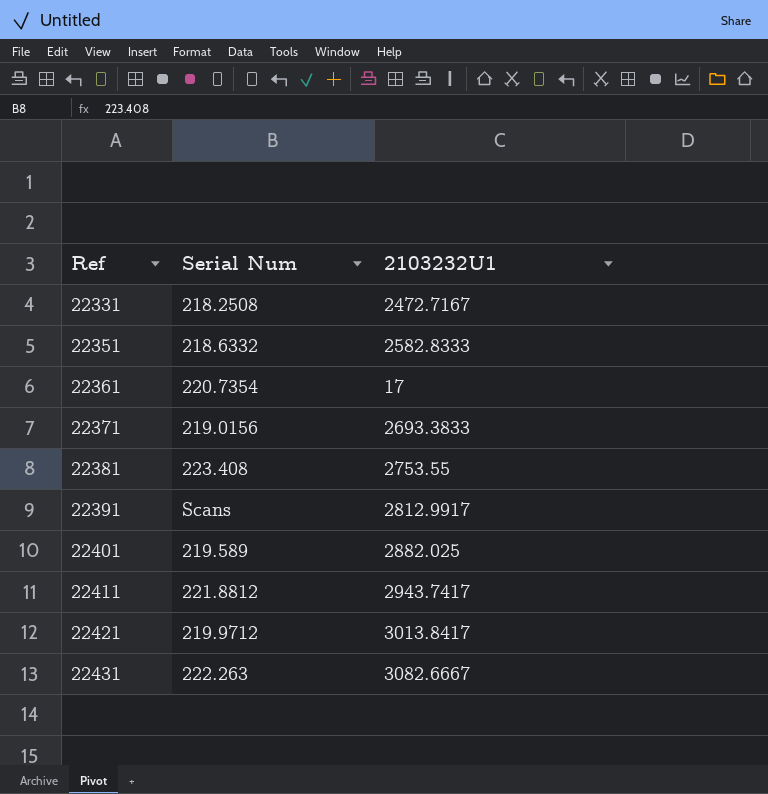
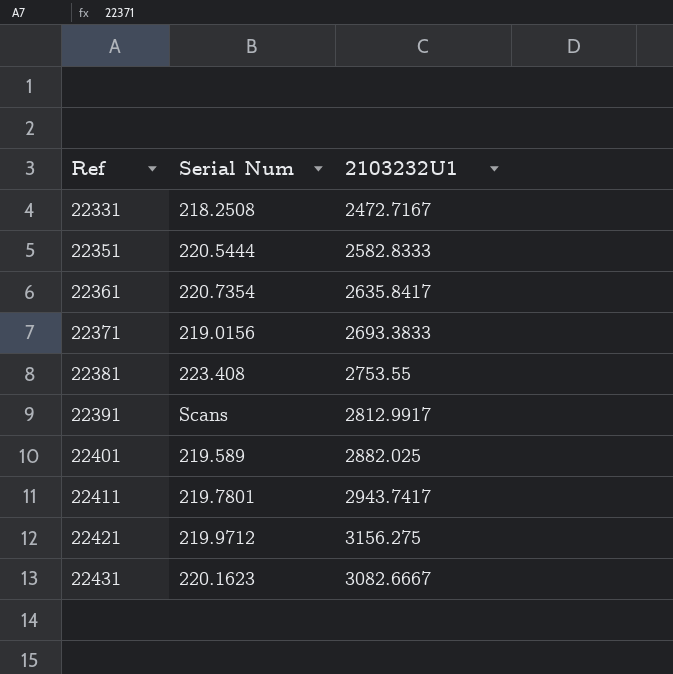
22351 | Serial Num: 218.6332 -> 220.5444
22361 | 2103232U1: 17 -> 2635.8417
22411 | Serial Num: 221.8812 -> 219.7801
22421 | 2103232U1: 3013.8417 -> 3156.275
22431 | Serial Num: 222.263 -> 220.1623

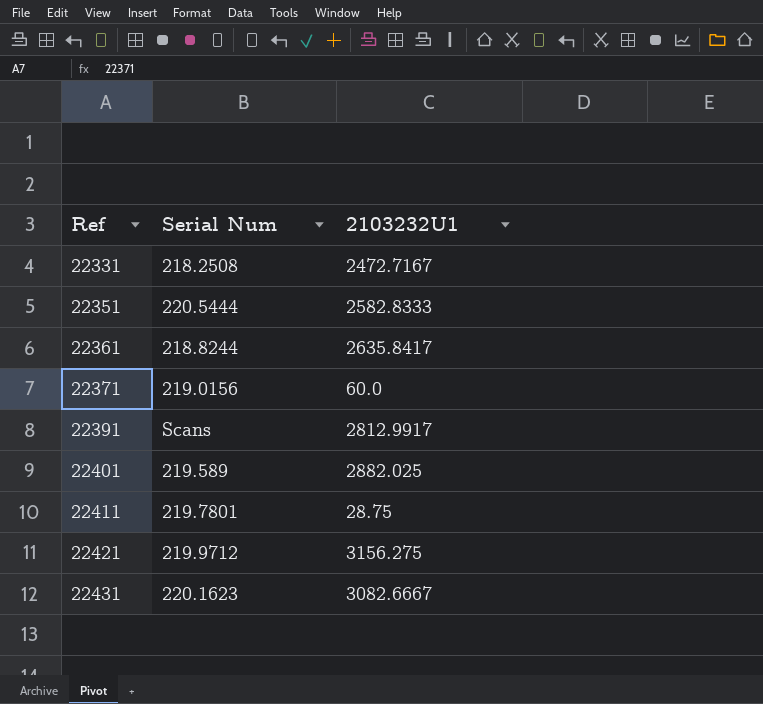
row 22381: 223.408 | 2753.55 -> none
22361 | Serial Num: 220.7354 -> 218.8244
22371 | 2103232U1: 2693.3833 -> 60.0
22411 | 2103232U1: 2943.7417 -> 28.75

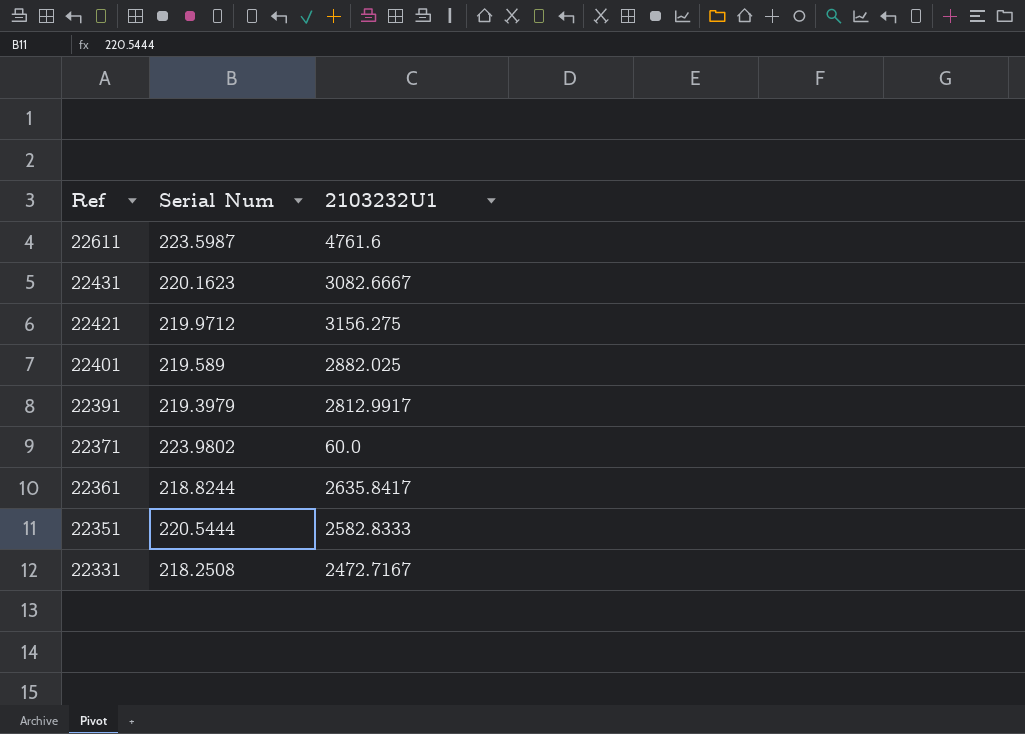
row order: Ref ascending -> Ref descending
row 22411: 219.7801 | 28.75 -> none
row 22611: none -> 223.5987 | 4761.6
22391 | Serial Num: Scans -> 219.3979
22371 | Serial Num: 219.0156 -> 223.9802

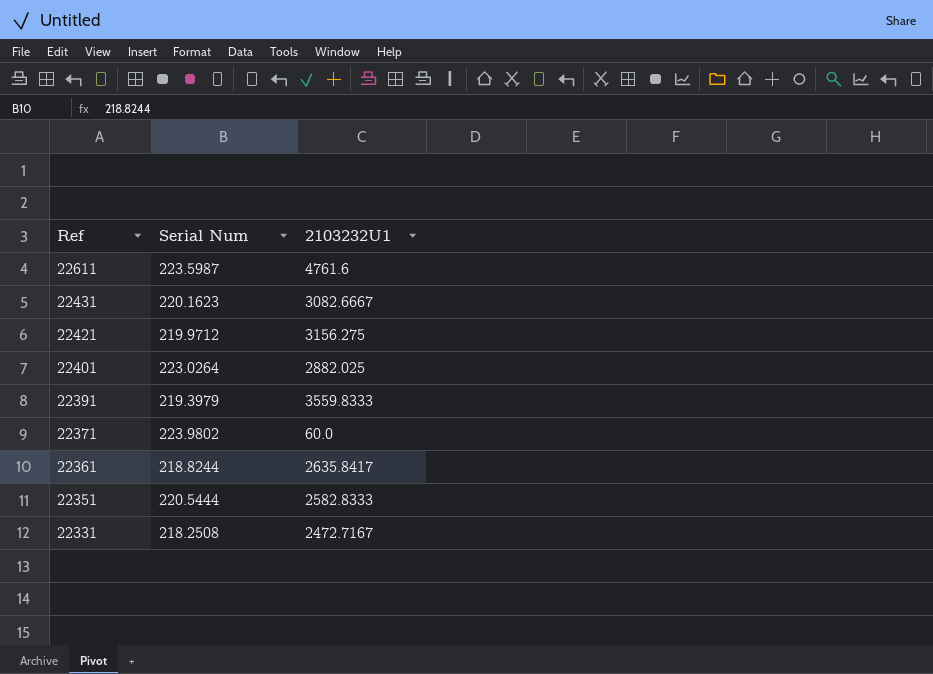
22401 | Serial Num: 219.589 -> 223.0264
22391 | 2103232U1: 2812.9917 -> 3559.8333

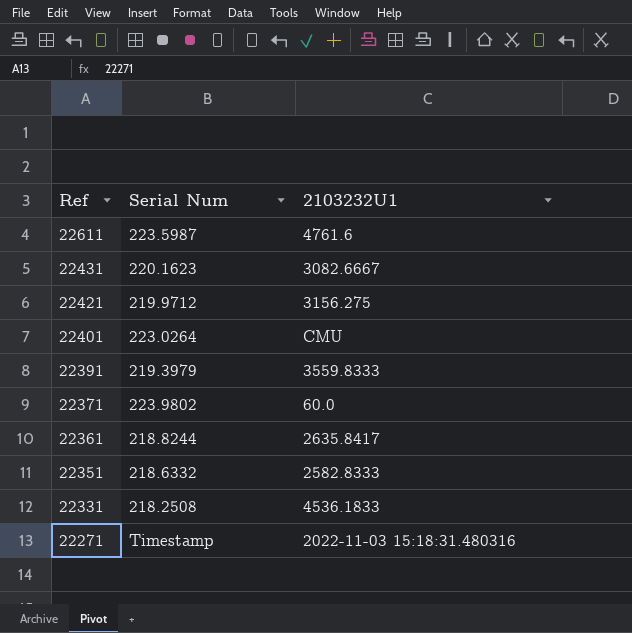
22401 | 2103232U1: 2882.025 -> CMU
22351 | Serial Num: 220.5444 -> 218.6332
22331 | 2103232U1: 2472.7167 -> 4536.1833
row 22271: none -> Timestamp | 2022-11-03 15:18:31.480316

